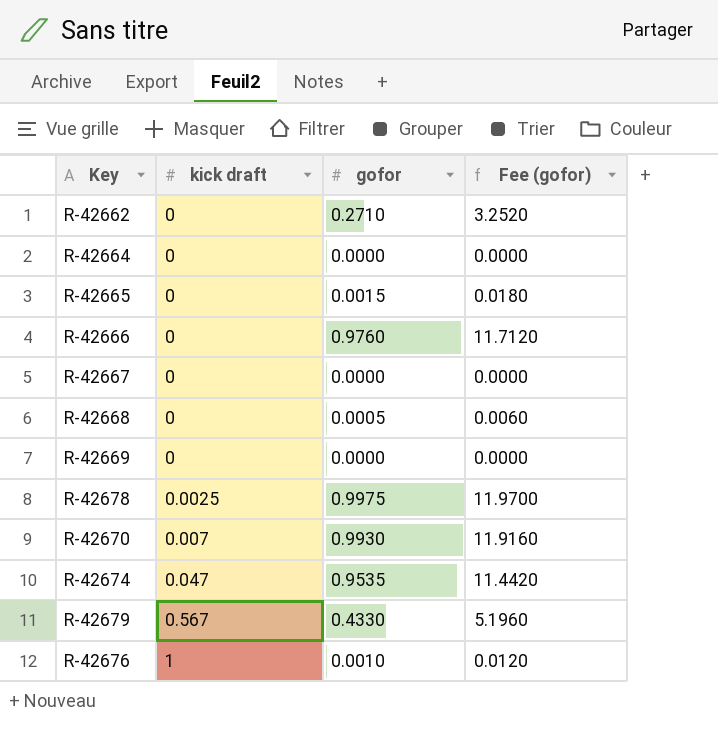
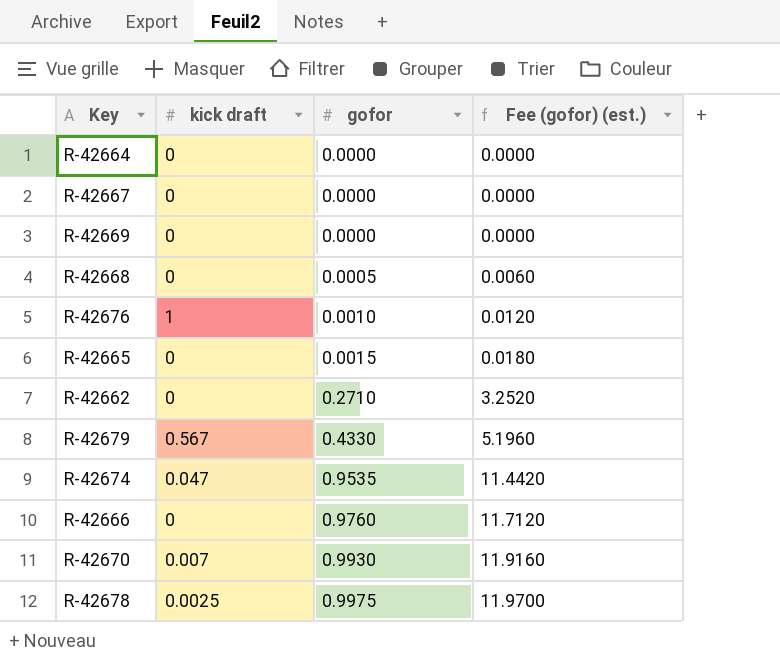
row order: kick draft ascending -> gofor ascending
column name: Fee (gofor) -> Fee (gofor) (est.)

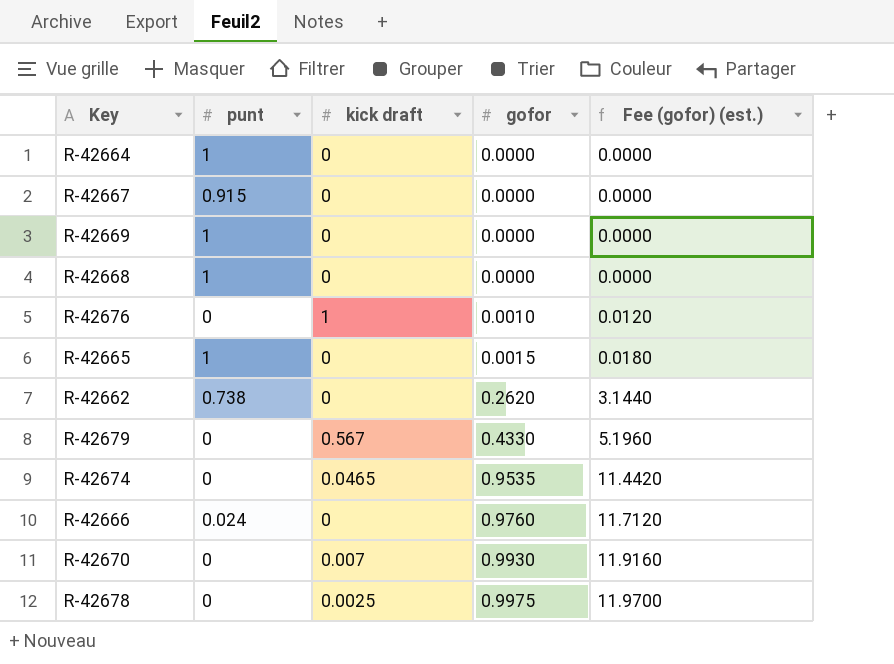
column punt | position: none -> 2
R-42668 | gofor: 0.0005 -> 0.0000
R-42668 | Fee (gofor) (est.): 0.0060 -> 0.0000
R-42662 | gofor: 0.2710 -> 0.2620
R-42662 | Fee (gofor) (est.): 3.2520 -> 3.1440
R-42674 | kick draft: 0.047 -> 0.0465

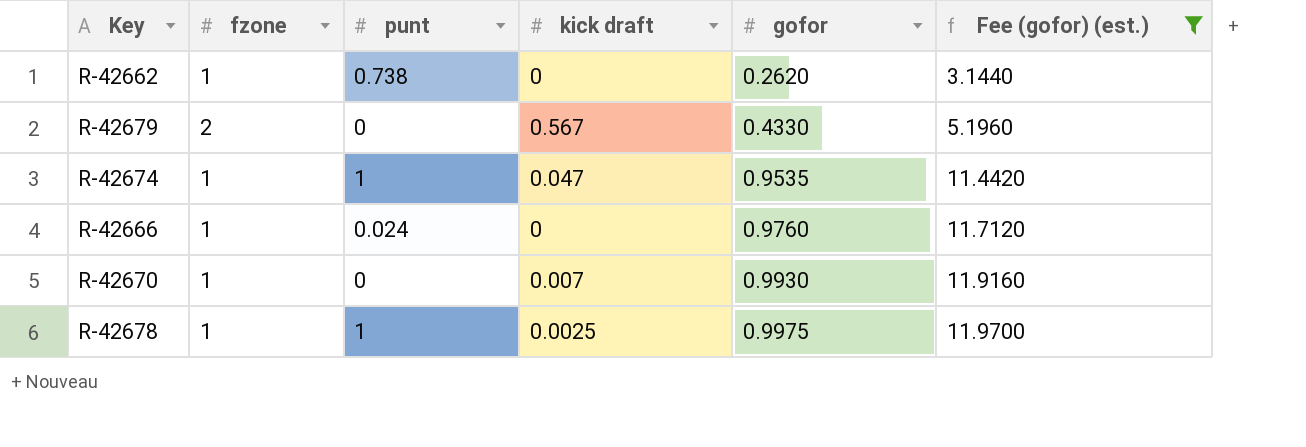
filter: none -> Fee (gofor) (est.) >= 3.1440
column fzone | position: none -> 2
R-42674 | punt: 0 -> 1
R-42674 | kick draft: 0.0465 -> 0.047
R-42678 | punt: 0 -> 1

